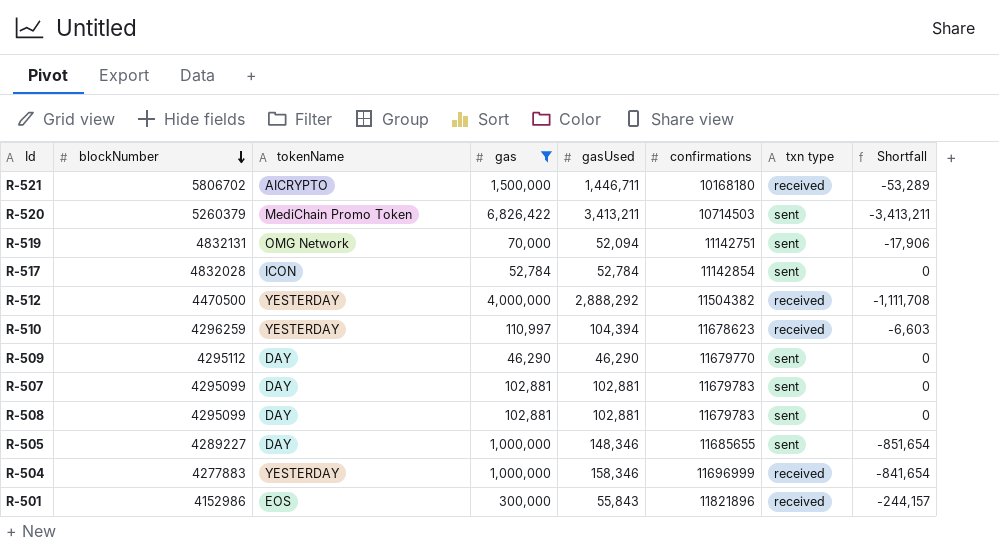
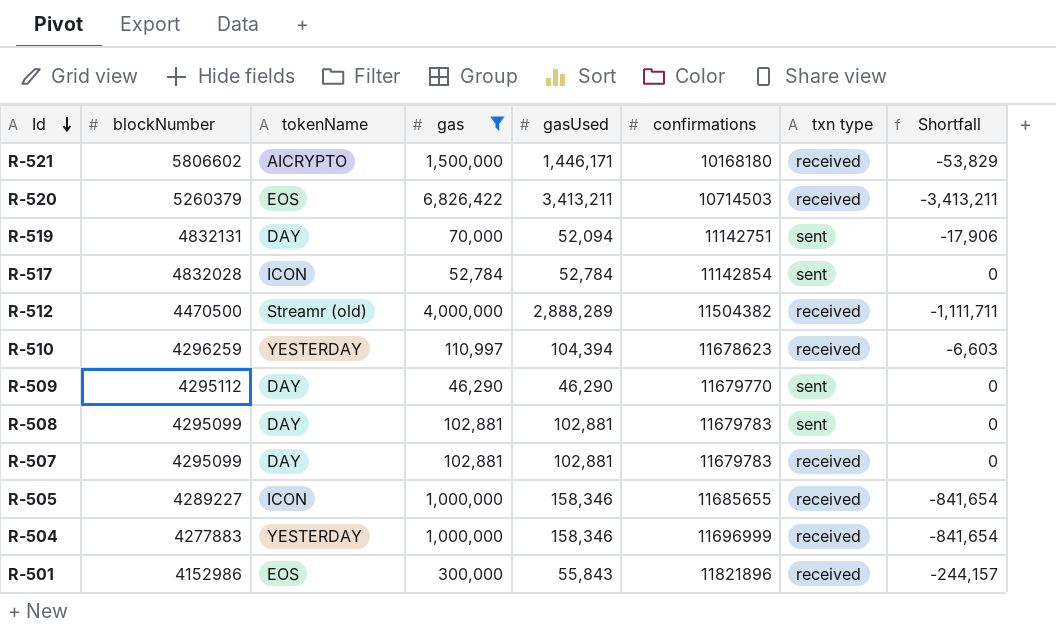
row order: blockNumber descending -> Id descending
R-521 | blockNumber: 5806702 -> 5806602
R-521 | gasUsed: 1,446,711 -> 1,446,171
R-521 | Shortfall: -53,289 -> -53,829
R-520 | tokenName: MediChain Promo Token -> EOS
R-520 | txn type: sent -> received
R-519 | tokenName: OMG Network -> DAY
R-512 | tokenName: YESTERDAY -> Streamr (old)
R-512 | gasUsed: 2,888,292 -> 2,888,289
R-512 | Shortfall: -1,111,708 -> -1,111,711
R-507 | txn type: sent -> received
R-505 | tokenName: DAY -> ICON
R-505 | gasUsed: 148,346 -> 158,346
R-505 | txn type: sent -> received
R-505 | Shortfall: -851,654 -> -841,654

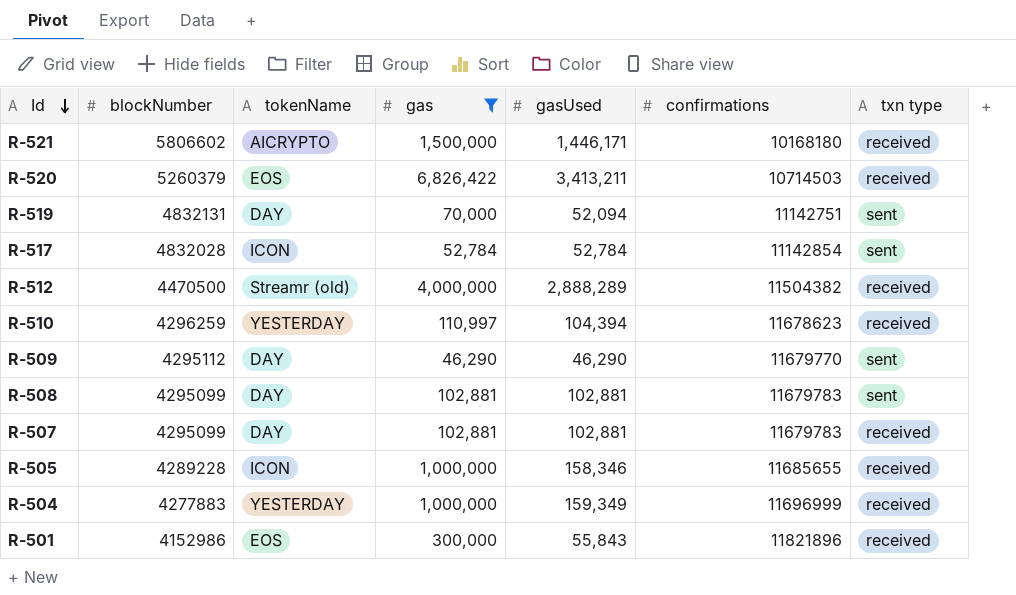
column Shortfall | formula: [gasUsed] - [gas] -> none
R-505 | blockNumber: 4289227 -> 4289228
R-504 | gasUsed: 158,346 -> 159,349

